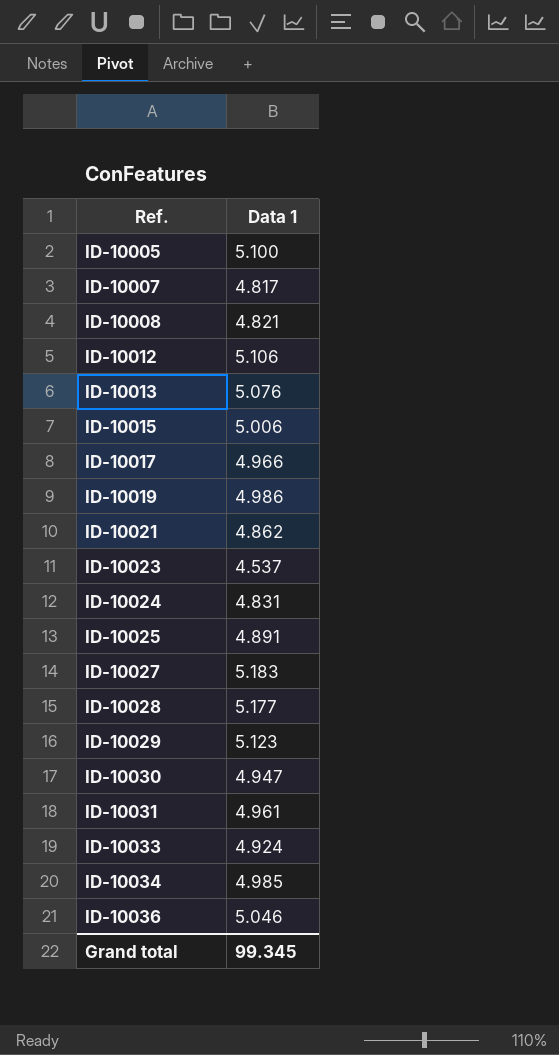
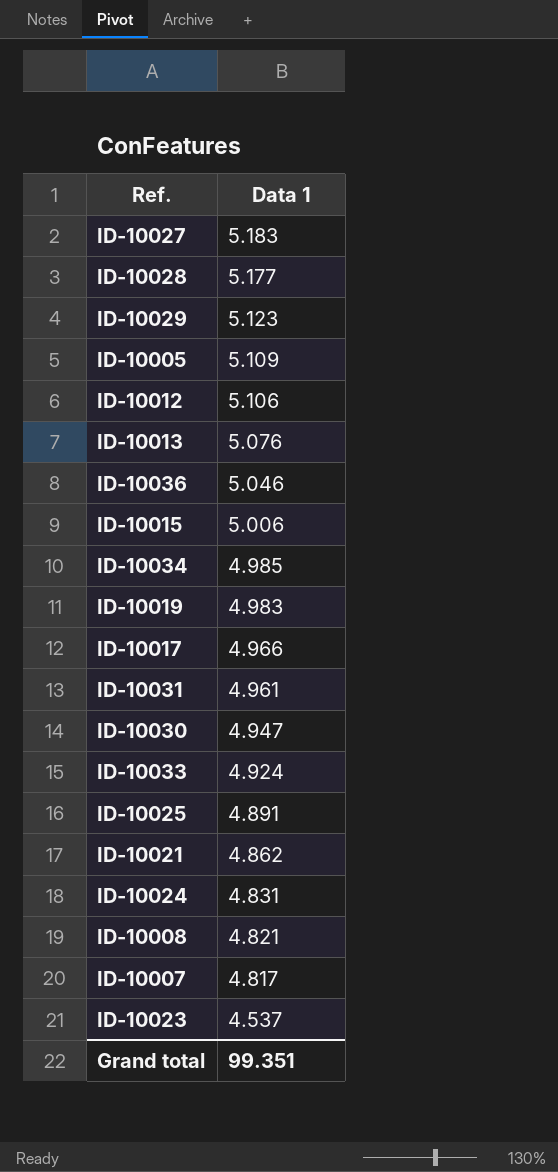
row order: Ref. ascending -> Data 1 descending
ID-10005 | Data 1: 5.100 -> 5.109
ID-10019 | Data 1: 4.986 -> 4.983
Grand total | Data 1: 99.345 -> 99.351

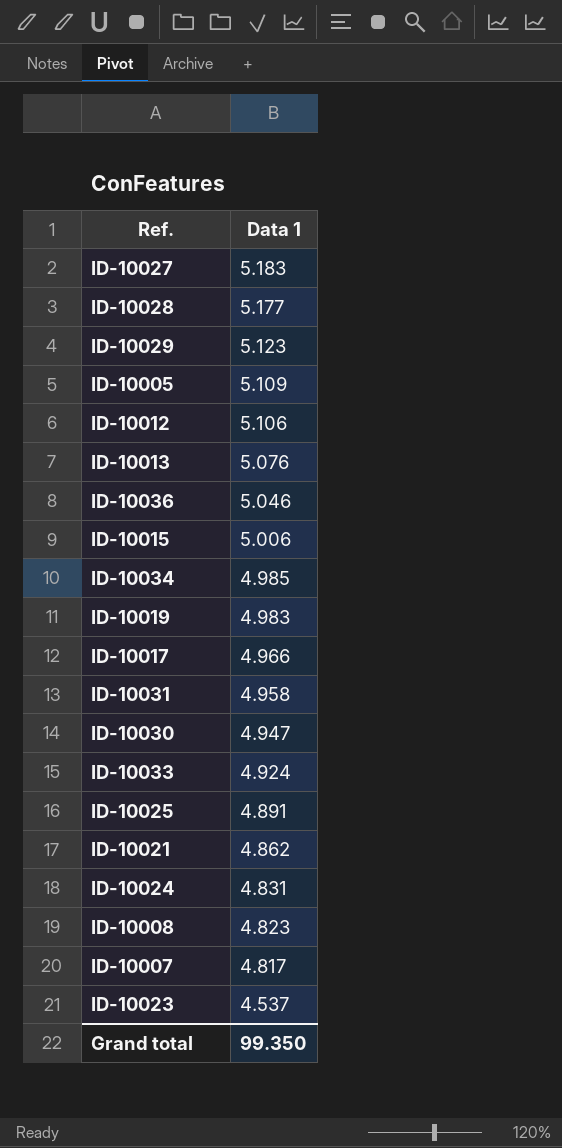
ID-10031 | Data 1: 4.961 -> 4.958
ID-10008 | Data 1: 4.821 -> 4.823
Grand total | Data 1: 99.351 -> 99.350

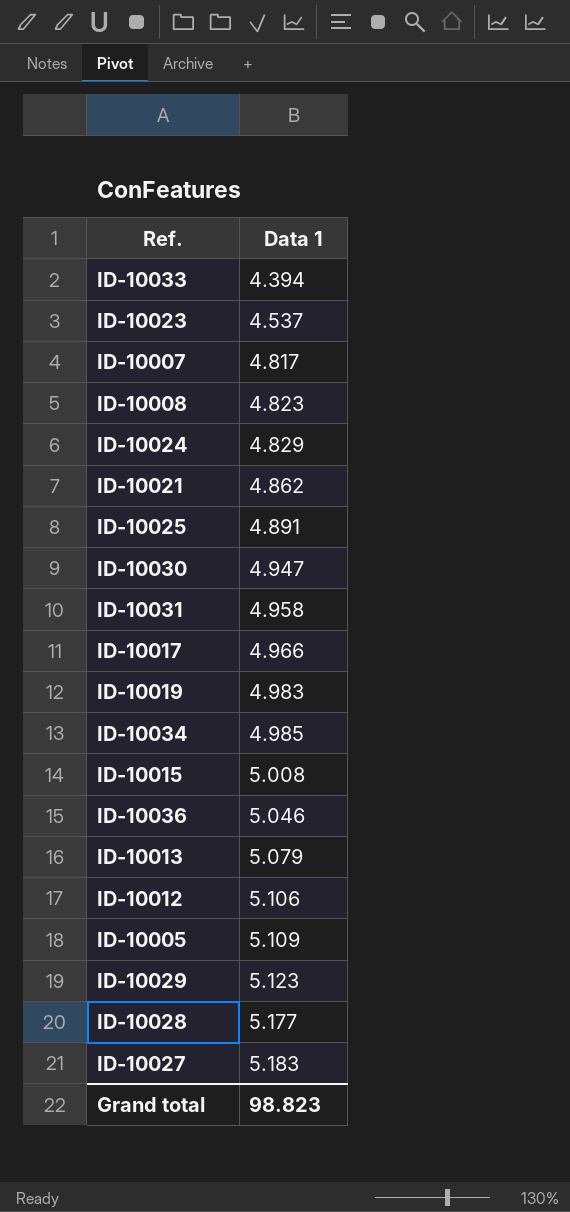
row order: Data 1 descending -> Data 1 ascending
ID-10033 | Data 1: 4.924 -> 4.394
ID-10024 | Data 1: 4.831 -> 4.829
ID-10015 | Data 1: 5.006 -> 5.008
ID-10013 | Data 1: 5.076 -> 5.079
Grand total | Data 1: 99.350 -> 98.823

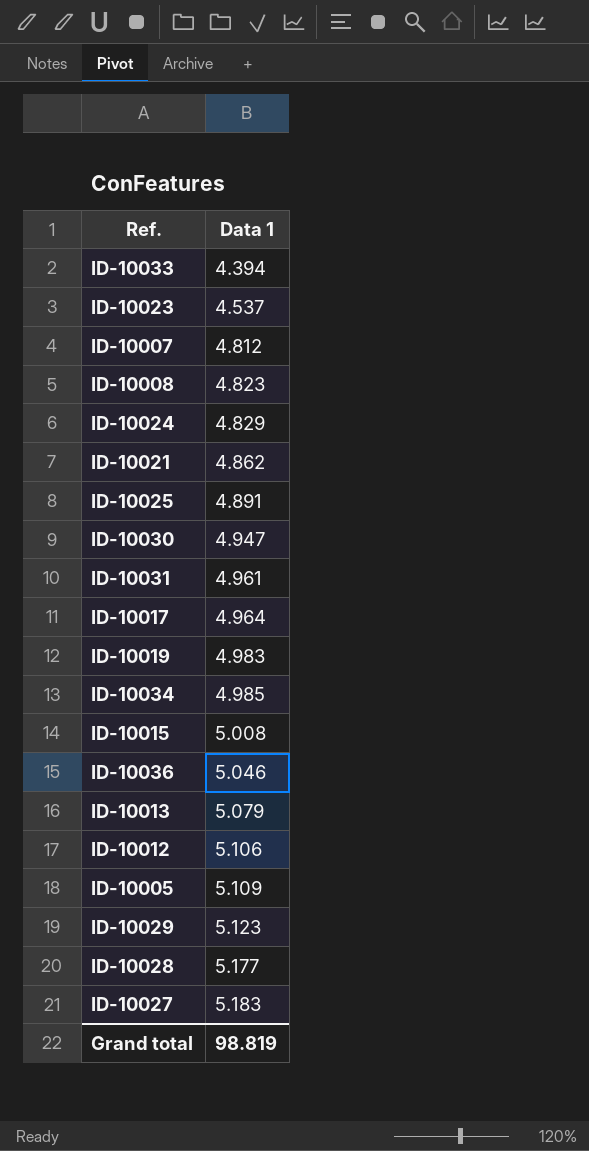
ID-10007 | Data 1: 4.817 -> 4.812
ID-10031 | Data 1: 4.958 -> 4.961
ID-10017 | Data 1: 4.966 -> 4.964
Grand total | Data 1: 98.823 -> 98.819

